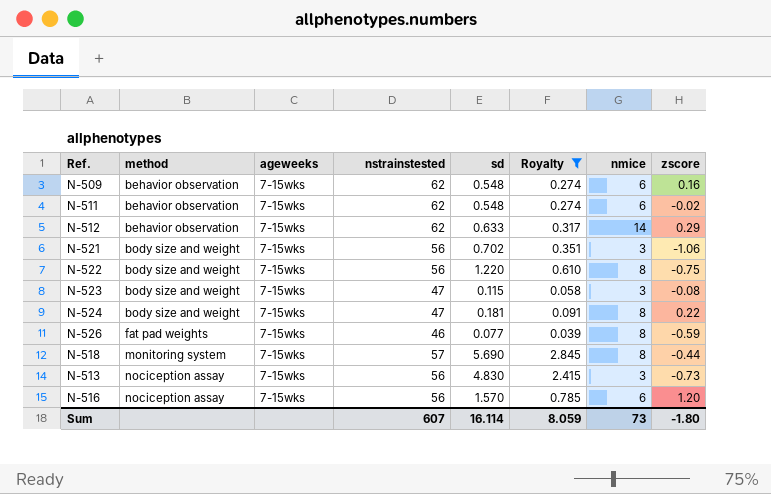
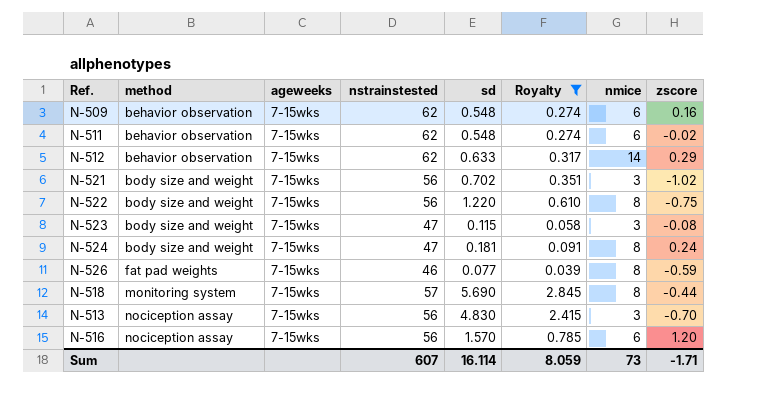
N-521 | zscore: -1.06 -> -1.02
N-524 | zscore: 0.22 -> 0.24
N-513 | zscore: -0.73 -> -0.70
Sum | zscore: -1.80 -> -1.71

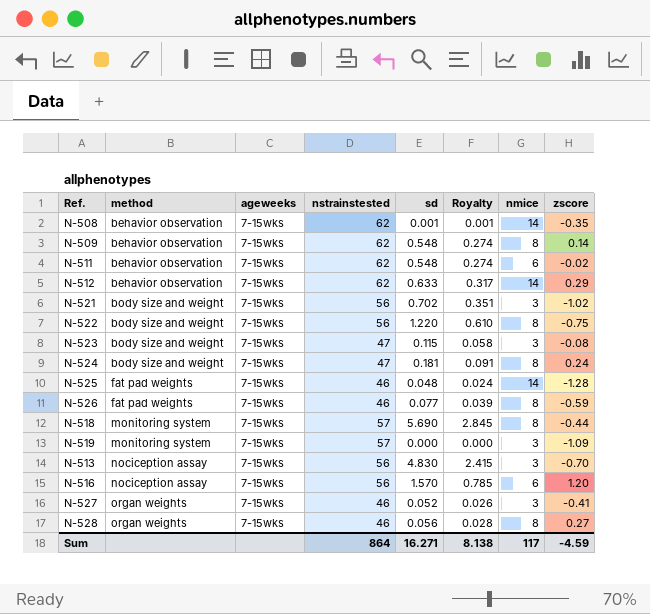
filter: Royalty >= 0.039 -> none
N-509 | nmice: 6 -> 8
N-509 | zscore: 0.16 -> 0.14
Sum | nstrainstested: 607 -> 864
Sum | sd: 16.114 -> 16.271
Sum | Royalty: 8.059 -> 8.138
Sum | nmice: 73 -> 117
Sum | zscore: -1.71 -> -4.59

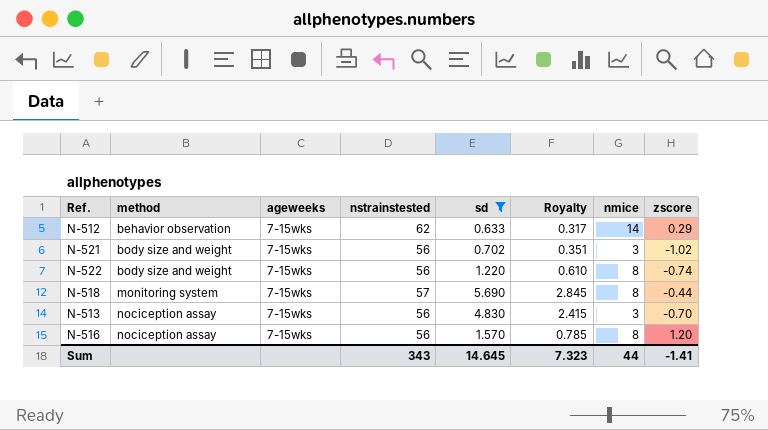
filter: none -> sd >= 0.633
N-522 | zscore: -0.75 -> -0.74
N-516 | nmice: 6 -> 8
Sum | nstrainstested: 864 -> 343
Sum | sd: 16.271 -> 14.645
Sum | Royalty: 8.138 -> 7.323
Sum | nmice: 117 -> 44
Sum | zscore: -4.59 -> -1.41

